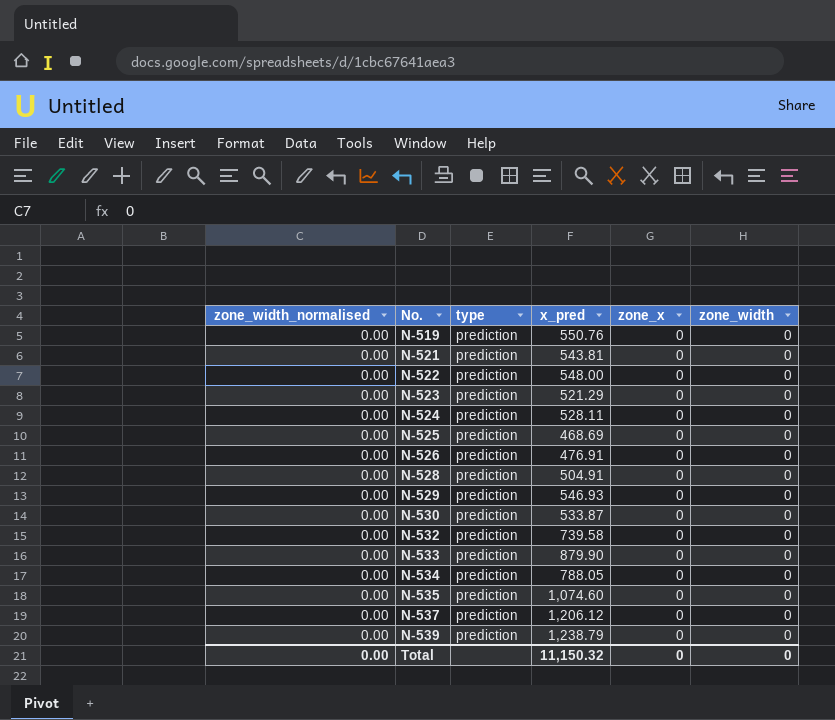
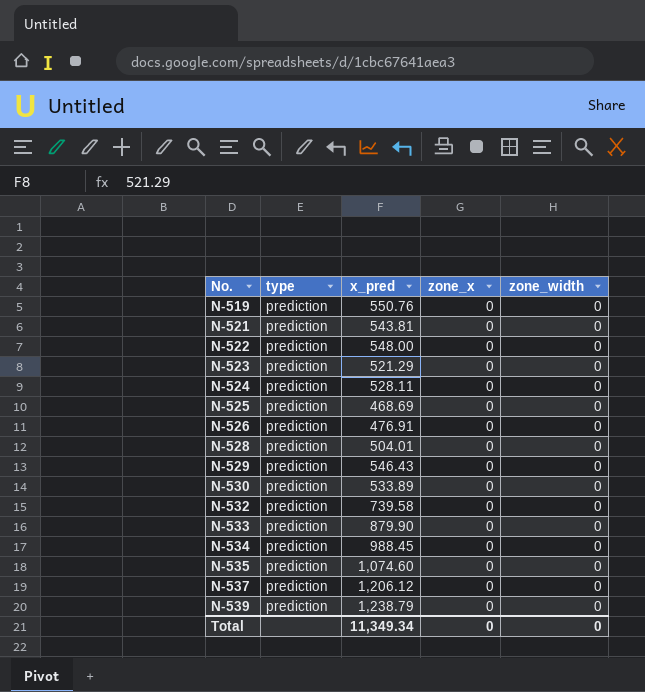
column zone_width_normalised | position: 1 -> none
N-528 | x_pred: 504.91 -> 504.01
N-529 | x_pred: 546.93 -> 546.43
N-530 | x_pred: 533.87 -> 533.89
N-534 | x_pred: 788.05 -> 988.45
Total | x_pred: 11,150.32 -> 11,349.34

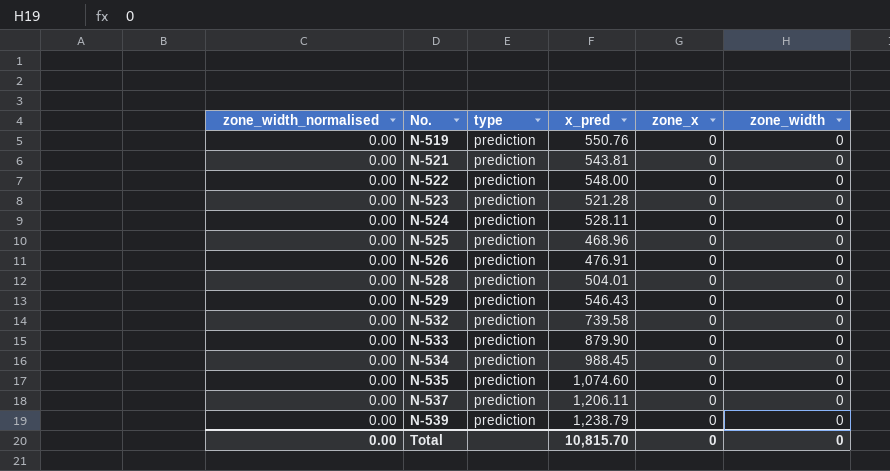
column zone_width_normalised | position: none -> 1
row N-530: prediction | 533.89 | 0 | 0 -> none
N-523 | x_pred: 521.29 -> 521.28
N-525 | x_pred: 468.69 -> 468.96
N-537 | x_pred: 1,206.12 -> 1,206.11
Total | x_pred: 11,349.34 -> 10,815.70

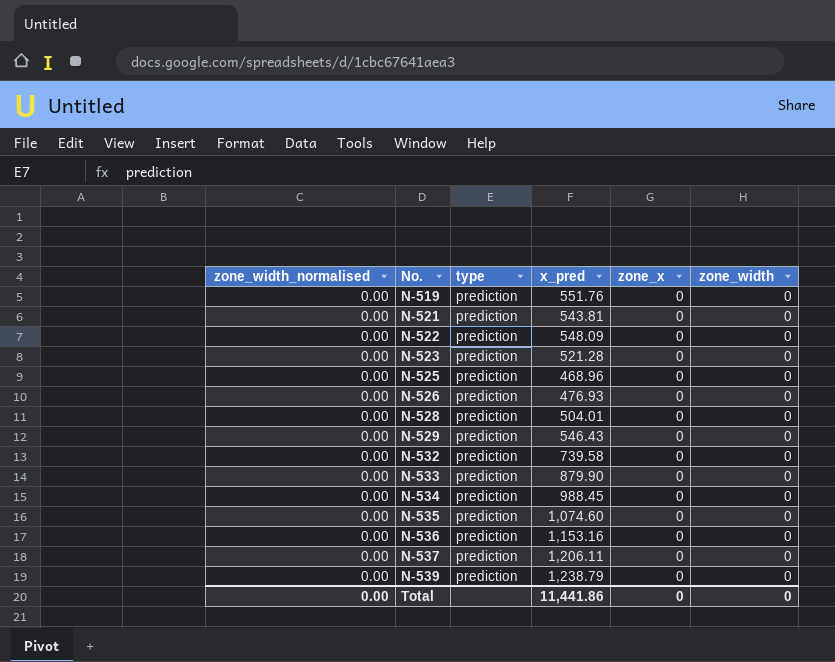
row N-524: 0.00 | prediction | 528.11 | 0 | 0 -> none
N-519 | x_pred: 550.76 -> 551.76
N-522 | x_pred: 548.00 -> 548.09
N-526 | x_pred: 476.91 -> 476.93
row N-536: none -> 0.00 | prediction | 1,153.16 | 0 | 0
Total | x_pred: 10,815.70 -> 11,441.86

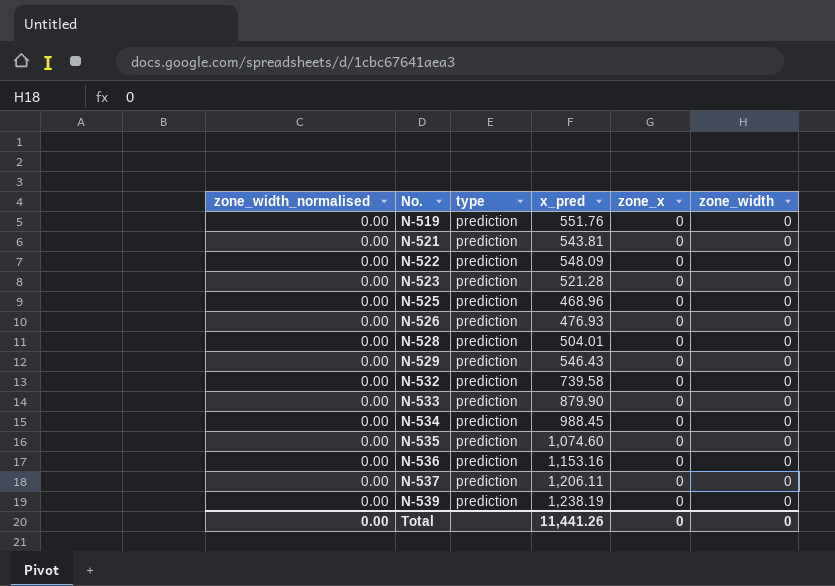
N-539 | x_pred: 1,238.79 -> 1,238.19
Total | x_pred: 11,441.86 -> 11,441.26

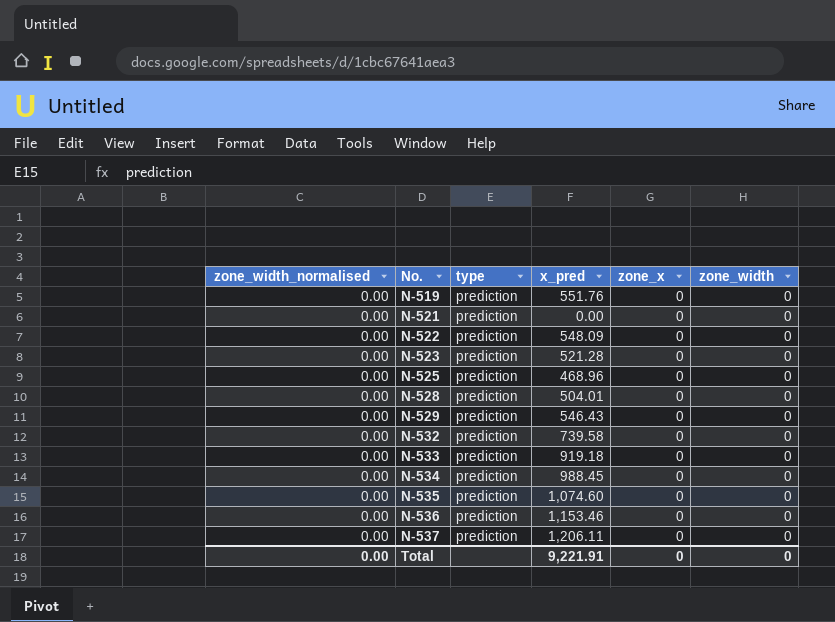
row N-526: 0.00 | prediction | 476.93 | 0 | 0 -> none
row N-539: 0.00 | prediction | 1,238.19 | 0 | 0 -> none
N-521 | x_pred: 543.81 -> 0.00
N-533 | x_pred: 879.90 -> 919.18
N-536 | x_pred: 1,153.16 -> 1,153.46
Total | x_pred: 11,441.26 -> 9,221.91

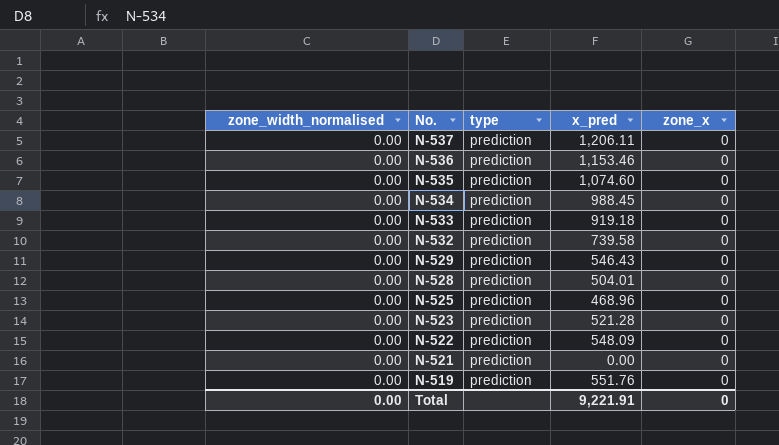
row order: No. ascending -> No. descending
column zone_width | position: 6 -> none

